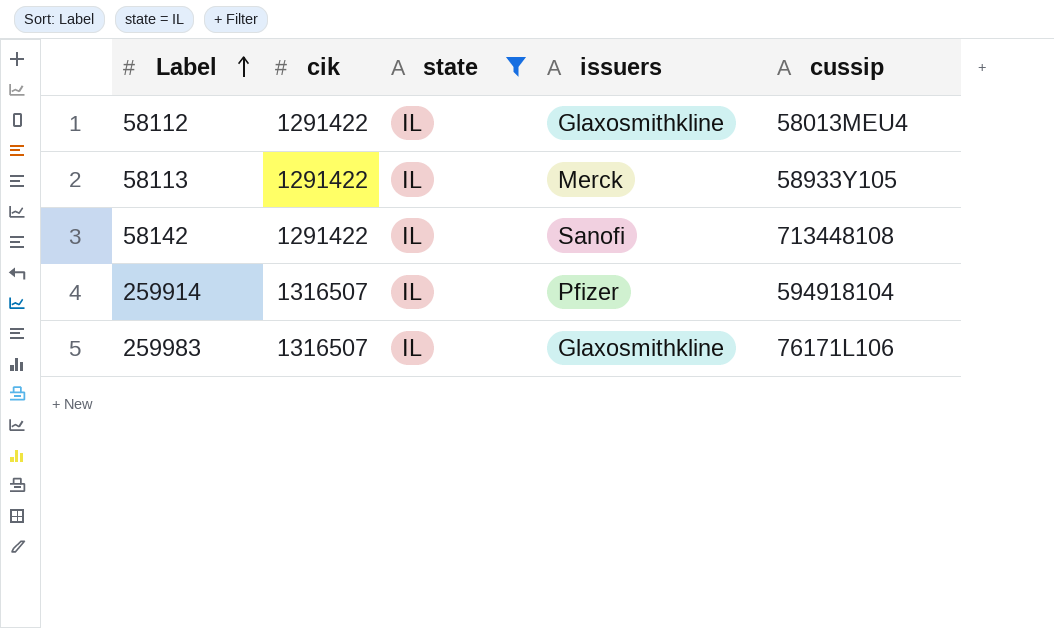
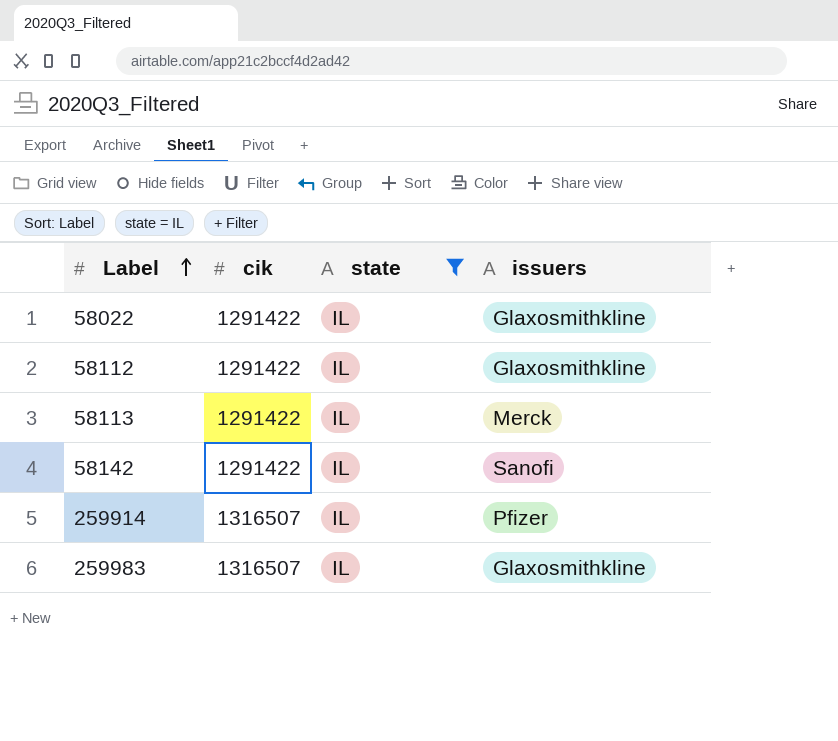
column cussip | position: 5 -> none
row 58022: none -> 1291422 | IL | Glaxosmithkline

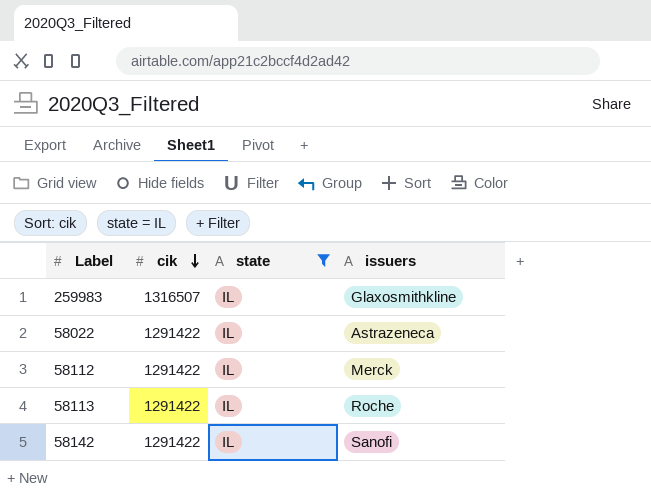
row order: Label ascending -> cik descending
row 259914: 1316507 | IL | Pfizer -> none
58022 | issuers: Glaxosmithkline -> Astrazeneca
58112 | issuers: Glaxosmithkline -> Merck
58113 | issuers: Merck -> Roche

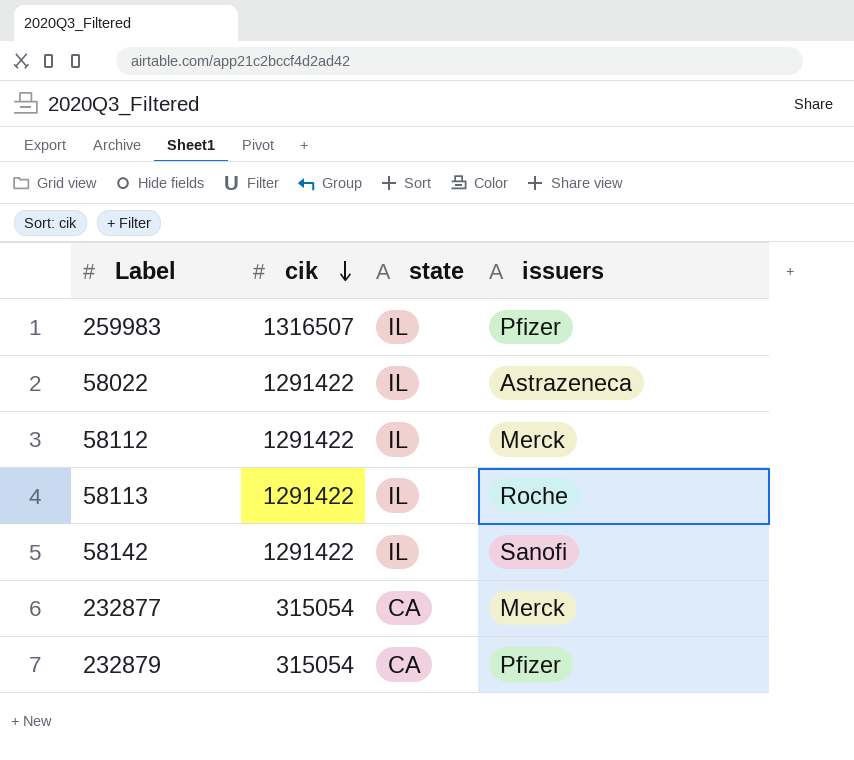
filter: state = IL -> none
259983 | issuers: Glaxosmithkline -> Pfizer

